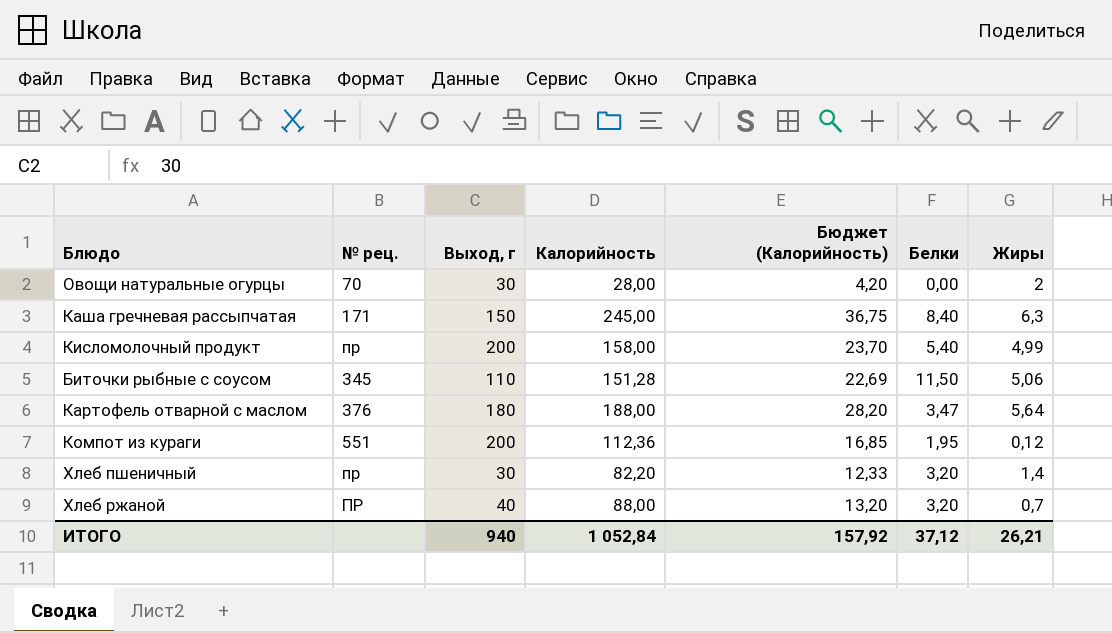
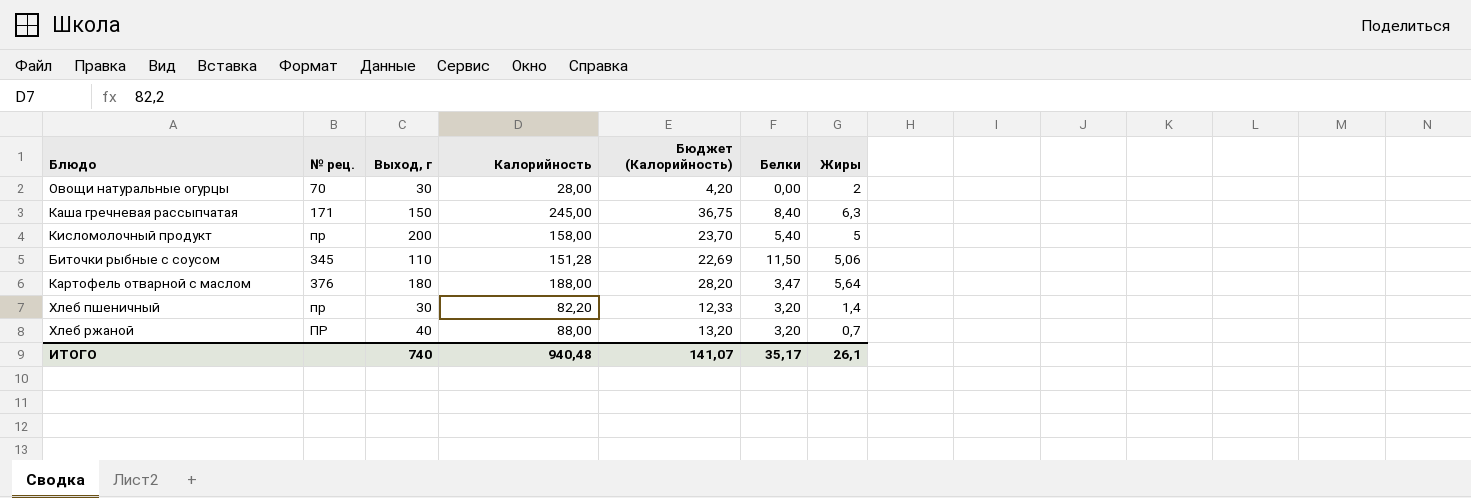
row Компот из кураги: 551 | 200 | 112,36 | 16,85 | 1,95 | 0,12 -> none
Кисломолочный продукт | Жиры: 4,99 -> 5
ИТОГО | Выход, г: 940 -> 740
ИТОГО | Калорийность: 1 052,84 -> 940,48
ИТОГО | Бюджет (Калорийность): 157,92 -> 141,07
ИТОГО | Белки: 37,12 -> 35,17
ИТОГО | Жиры: 26,21 -> 26,1

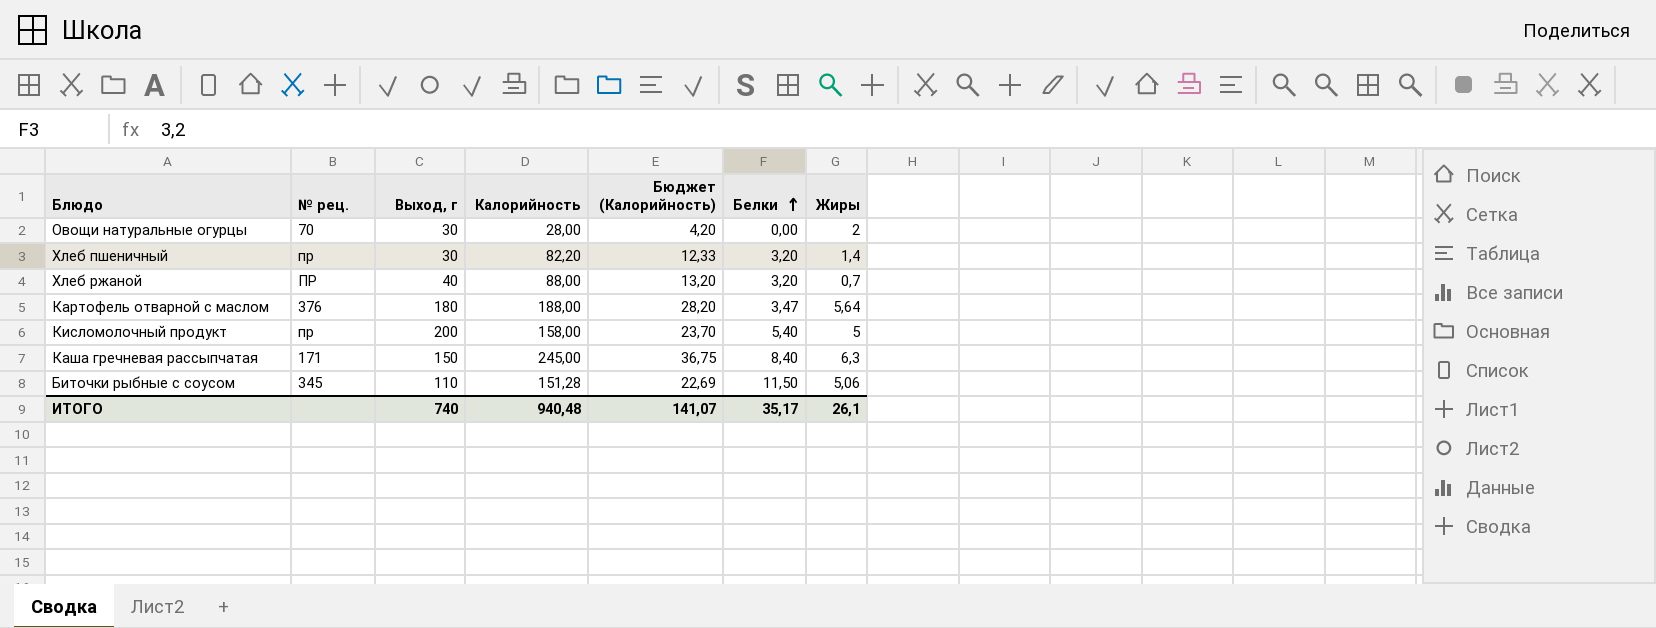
row order: none -> Белки ascending

